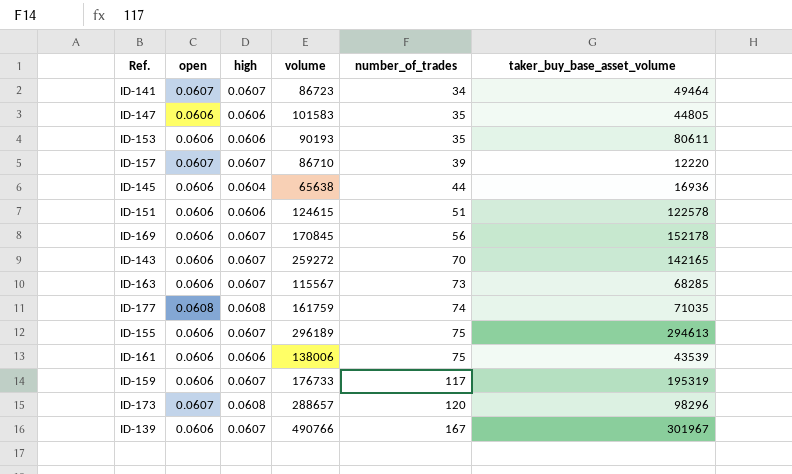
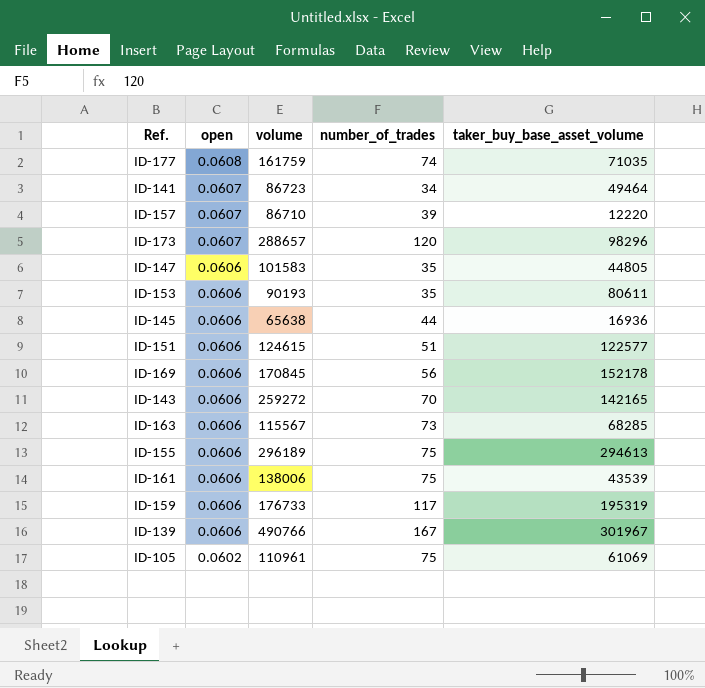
row order: number_of_trades ascending -> open descending
column high | position: 3 -> none
ID-151 | taker_buy_base_asset_volume: 122578 -> 122577
row ID-105: none -> 0.0602 | 110961 | 75 | 61069

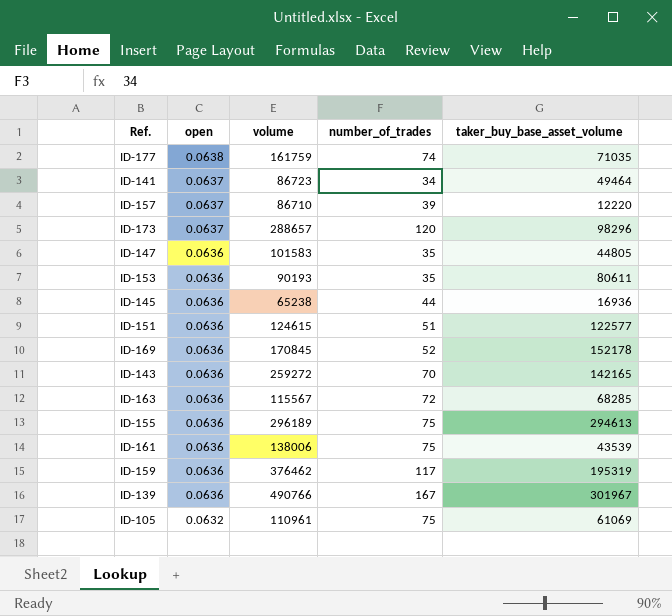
ID-177 | open: 0.0608 -> 0.0638
ID-141 | open: 0.0607 -> 0.0637
ID-157 | open: 0.0607 -> 0.0637
ID-173 | open: 0.0607 -> 0.0637
ID-147 | open: 0.0606 -> 0.0636
ID-153 | open: 0.0606 -> 0.0636
ID-145 | open: 0.0606 -> 0.0636
ID-145 | volume: 65638 -> 65238
ID-151 | open: 0.0606 -> 0.0636
ID-169 | open: 0.0606 -> 0.0636
ID-169 | number_of_trades: 56 -> 52
ID-143 | open: 0.0606 -> 0.0636
ID-163 | open: 0.0606 -> 0.0636
ID-163 | number_of_trades: 73 -> 72
ID-155 | open: 0.0606 -> 0.0636
ID-161 | open: 0.0606 -> 0.0636
ID-159 | open: 0.0606 -> 0.0636
ID-159 | volume: 176733 -> 376462
ID-139 | open: 0.0606 -> 0.0636
ID-105 | open: 0.0602 -> 0.0632

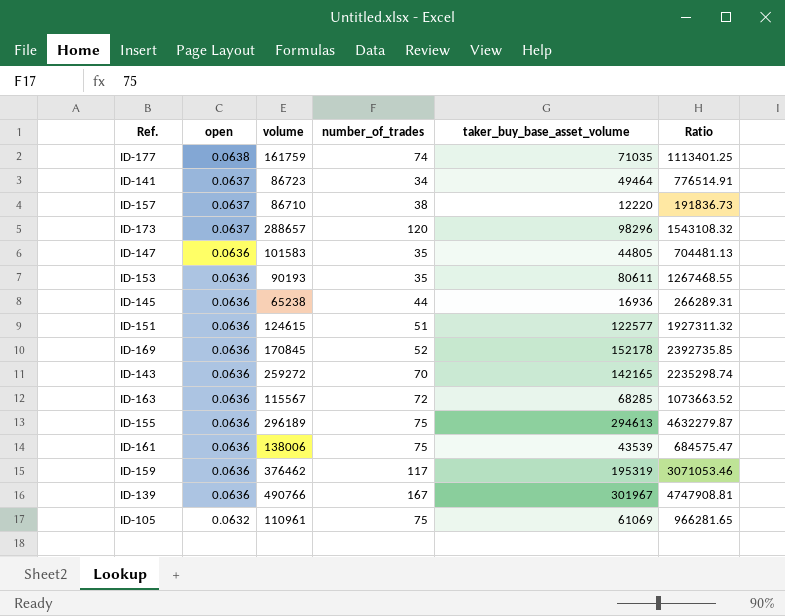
column Ratio | formula: none -> [taker_buy_base_asset_volume] / [open]
ID-157 | number_of_trades: 39 -> 38

